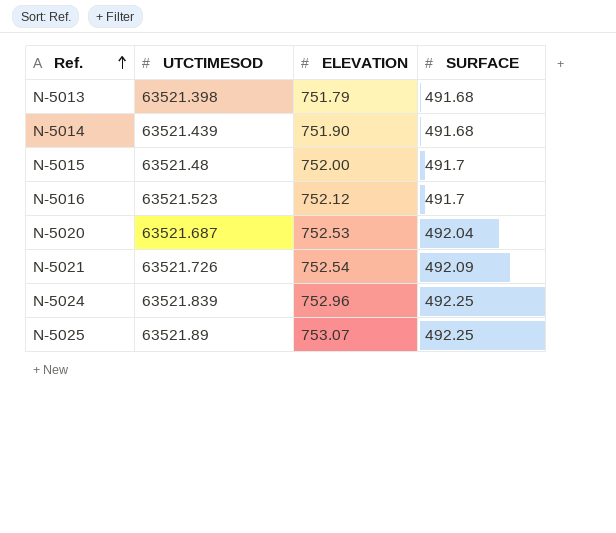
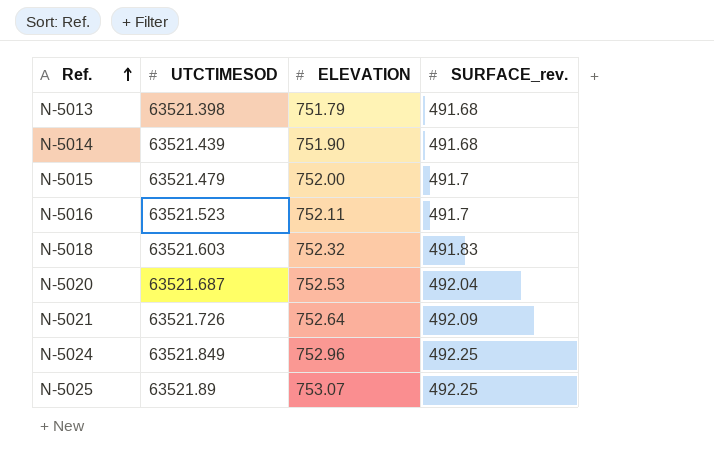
column name: SURFACE -> SURFACE_rev.
N-5015 | UTCTIMESOD: 63521.48 -> 63521.479
N-5016 | ELEVATION: 752.12 -> 752.11
row N-5018: none -> 63521.603 | 752.32 | 491.83
N-5021 | ELEVATION: 752.54 -> 752.64
N-5024 | UTCTIMESOD: 63521.839 -> 63521.849

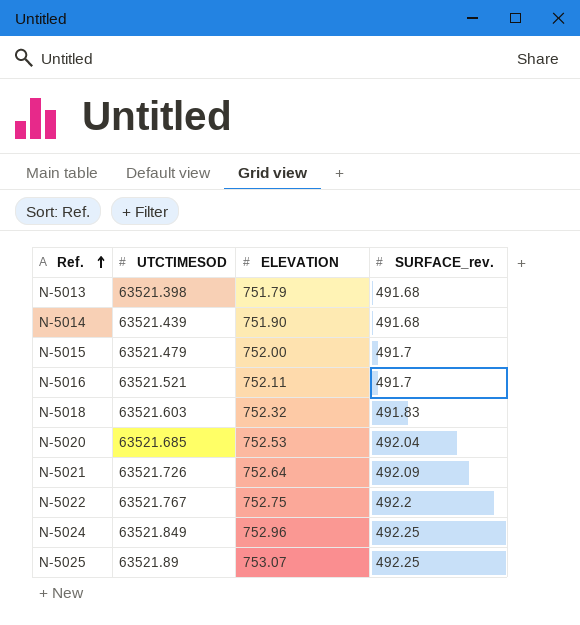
N-5016 | UTCTIMESOD: 63521.523 -> 63521.521
N-5020 | UTCTIMESOD: 63521.687 -> 63521.685
row N-5022: none -> 63521.767 | 752.75 | 492.2

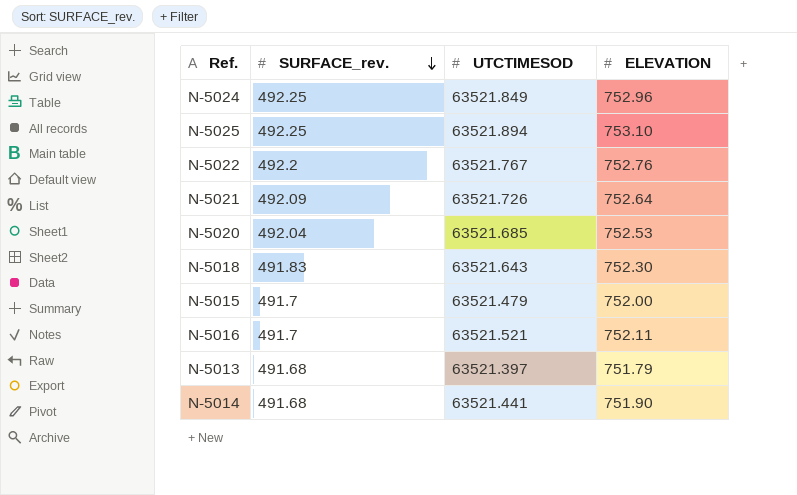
row order: Ref. ascending -> SURFACE_rev. descending
column SURFACE_rev. | position: 4 -> 2
N-5025 | UTCTIMESOD: 63521.89 -> 63521.894
N-5025 | ELEVATION: 753.07 -> 753.10
N-5022 | ELEVATION: 752.75 -> 752.76
N-5018 | UTCTIMESOD: 63521.603 -> 63521.643
N-5018 | ELEVATION: 752.32 -> 752.30
N-5013 | UTCTIMESOD: 63521.398 -> 63521.397
N-5014 | UTCTIMESOD: 63521.439 -> 63521.441

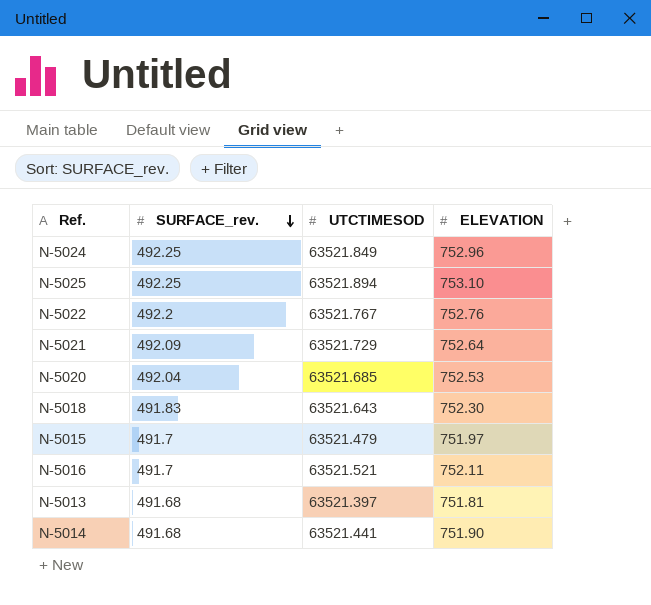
N-5021 | UTCTIMESOD: 63521.726 -> 63521.729
N-5015 | ELEVATION: 752.00 -> 751.97
N-5013 | ELEVATION: 751.79 -> 751.81

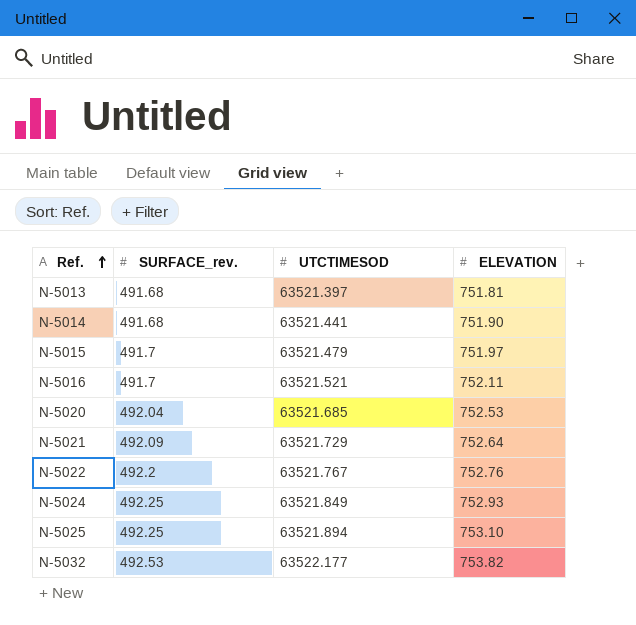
row order: SURFACE_rev. descending -> Ref. ascending
row N-5018: 491.83 | 63521.643 | 752.30 -> none
N-5024 | ELEVATION: 752.96 -> 752.93
row N-5032: none -> 492.53 | 63522.177 | 753.82

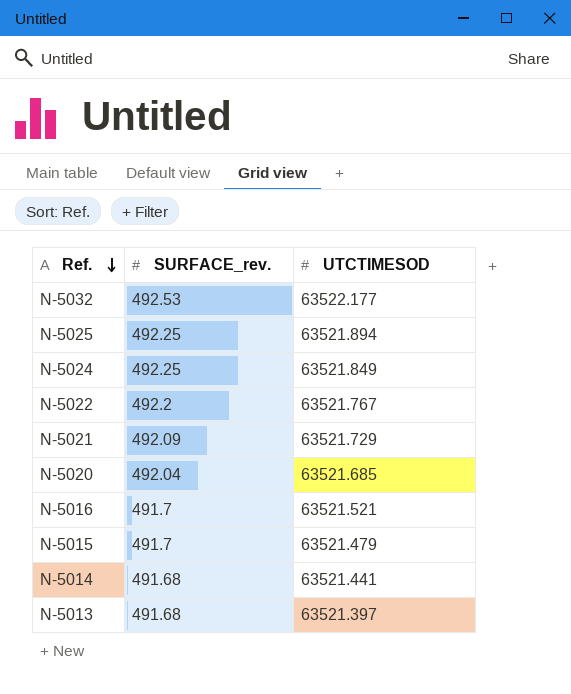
row order: Ref. ascending -> Ref. descending
column ELEVATION | position: 4 -> none

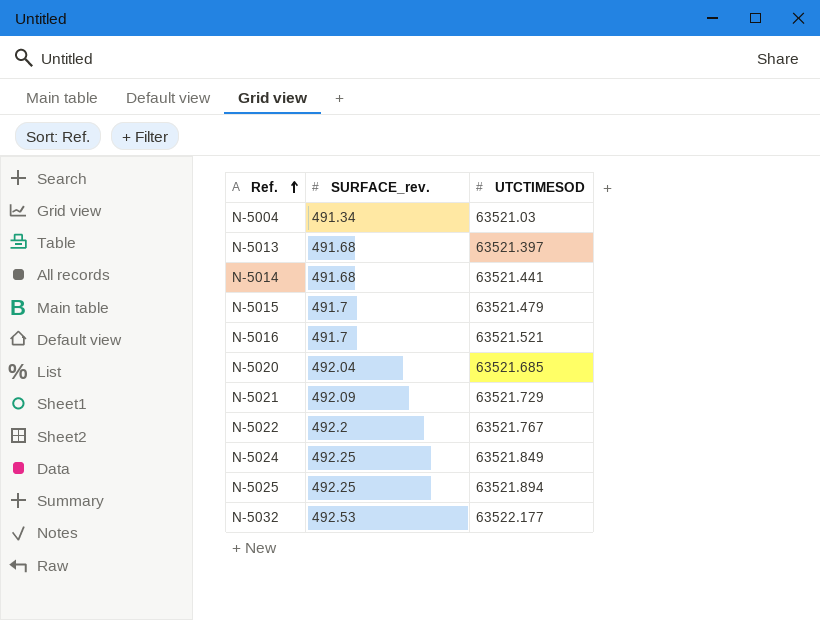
row order: Ref. descending -> Ref. ascending
row N-5004: none -> 491.34 | 63521.03

